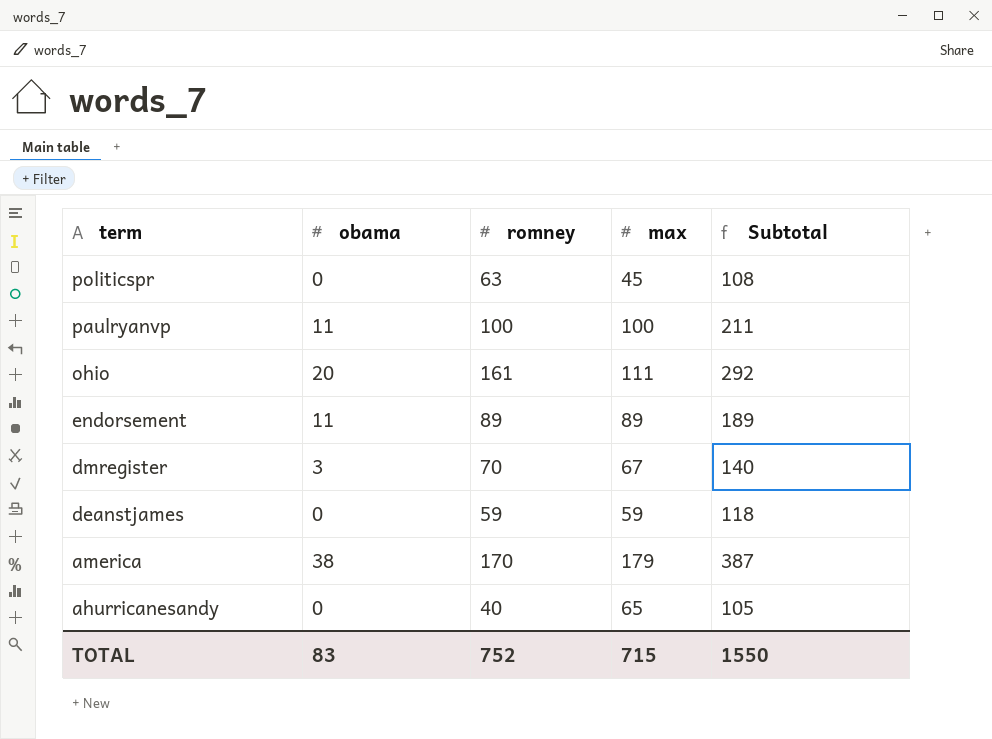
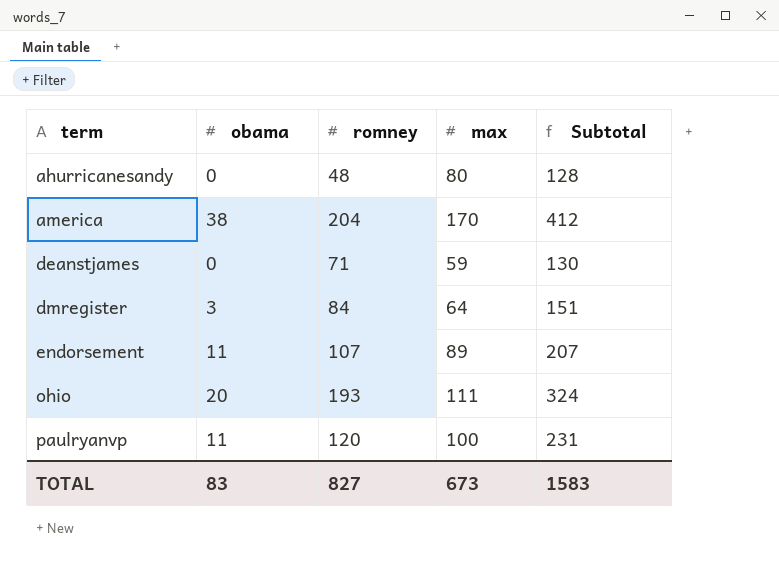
row order: term descending -> term ascending
row politicspr: 0 | 63 | 45 | 108 -> none
ahurricanesandy | romney: 40 -> 48
ahurricanesandy | max: 65 -> 80
ahurricanesandy | Subtotal: 105 -> 128
america | romney: 170 -> 204
america | max: 179 -> 170
america | Subtotal: 387 -> 412
deanstjames | romney: 59 -> 71
deanstjames | Subtotal: 118 -> 130
dmregister | romney: 70 -> 84
dmregister | max: 67 -> 64
dmregister | Subtotal: 140 -> 151
endorsement | romney: 89 -> 107
endorsement | Subtotal: 189 -> 207
ohio | romney: 161 -> 193
ohio | Subtotal: 292 -> 324
paulryanvp | romney: 100 -> 120
paulryanvp | Subtotal: 211 -> 231
TOTAL | romney: 752 -> 827
TOTAL | max: 715 -> 673
TOTAL | Subtotal: 1550 -> 1583

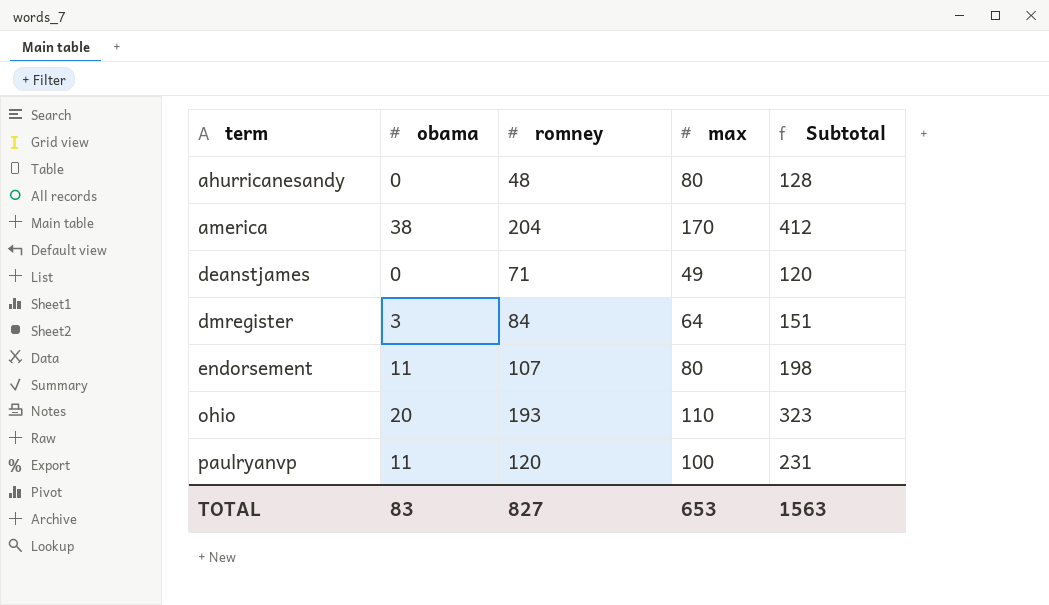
deanstjames | max: 59 -> 49
deanstjames | Subtotal: 130 -> 120
endorsement | max: 89 -> 80
endorsement | Subtotal: 207 -> 198
ohio | max: 111 -> 110
ohio | Subtotal: 324 -> 323
TOTAL | max: 673 -> 653
TOTAL | Subtotal: 1583 -> 1563

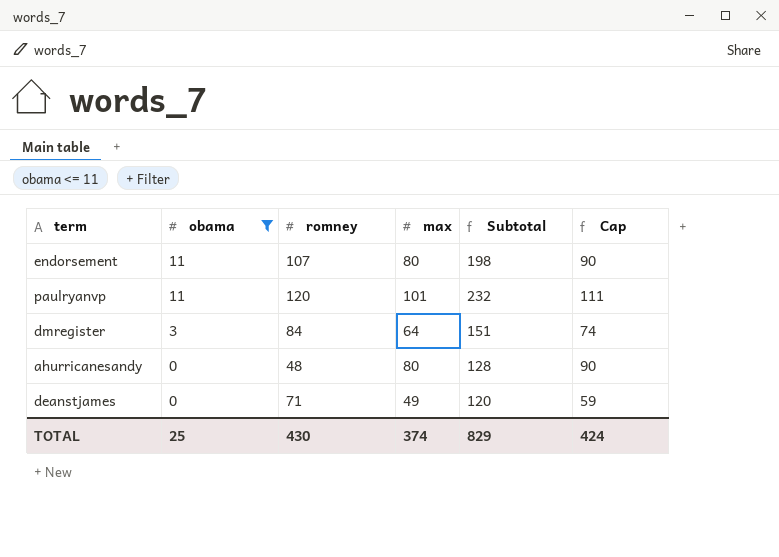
filter: none -> obama <= 11
row order: term ascending -> obama descending
column Cap | formula: none -> [max] + 10
paulryanvp | max: 100 -> 101
paulryanvp | Subtotal: 231 -> 232
TOTAL | obama: 83 -> 25
TOTAL | romney: 827 -> 430
TOTAL | max: 653 -> 374
TOTAL | Subtotal: 1563 -> 829

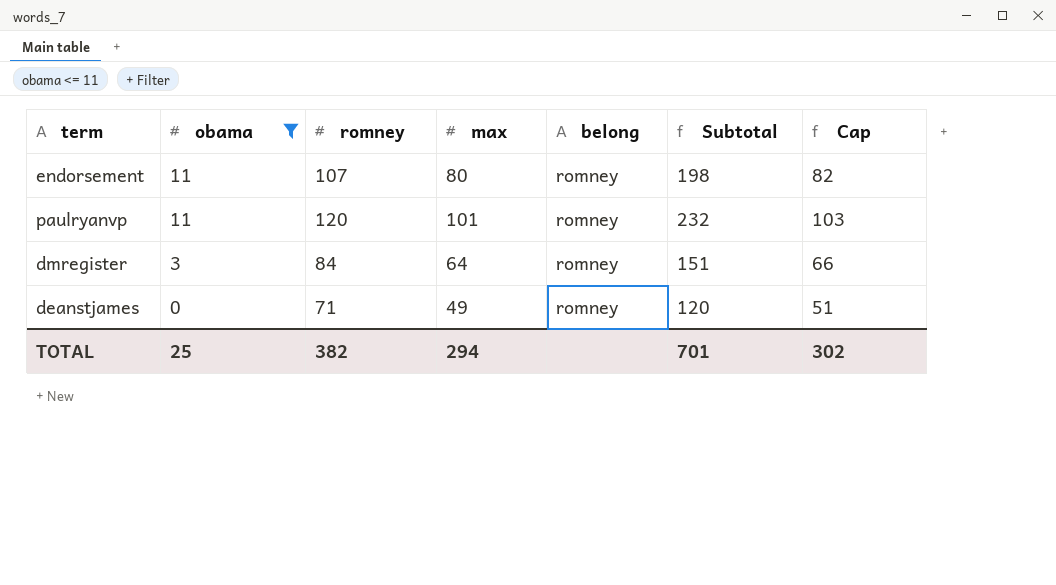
column belong | position: none -> 5
column Cap | formula: [max] + 10 -> [max] + 2
row ahurricanesandy: 0 | 48 | 80 | 128 | 90 -> none
TOTAL | romney: 430 -> 382
TOTAL | max: 374 -> 294
TOTAL | Subtotal: 829 -> 701
TOTAL | Cap: 424 -> 302

